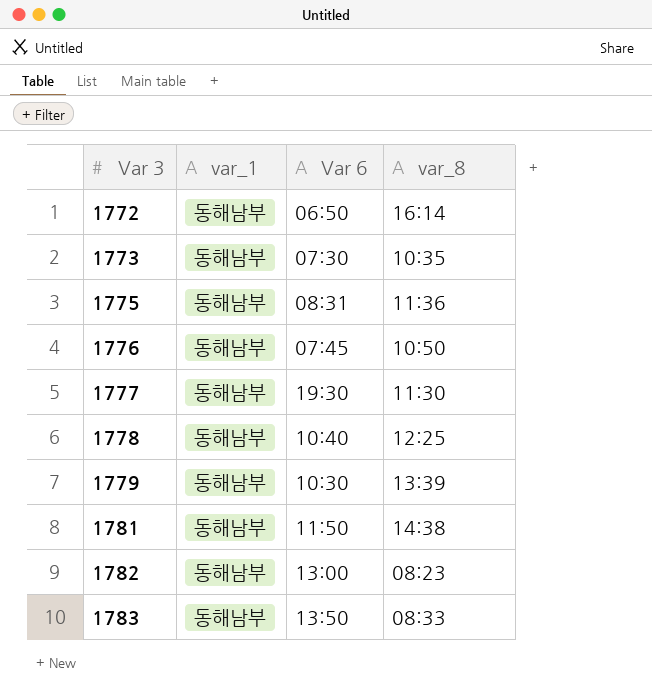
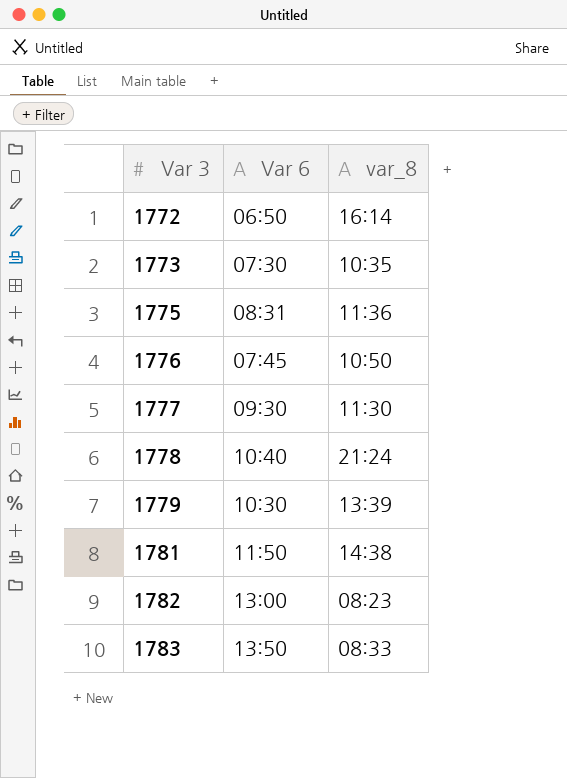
column var_1 | position: 2 -> none
1777 | Var 6: 19:30 -> 09:30
1778 | var_8: 12:25 -> 21:24

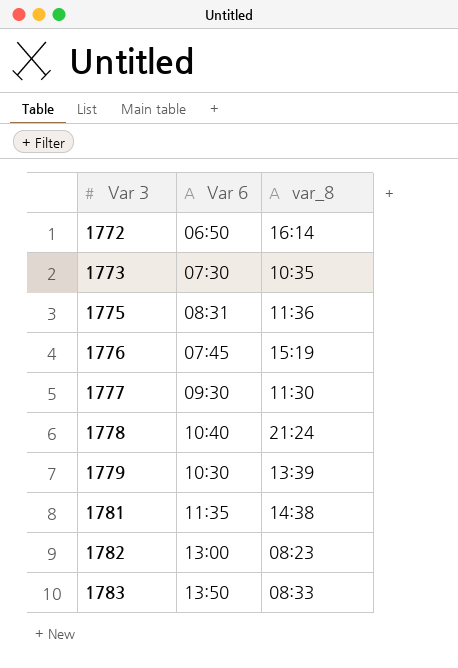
1776 | var_8: 10:50 -> 15:19
1781 | Var 6: 11:50 -> 11:35

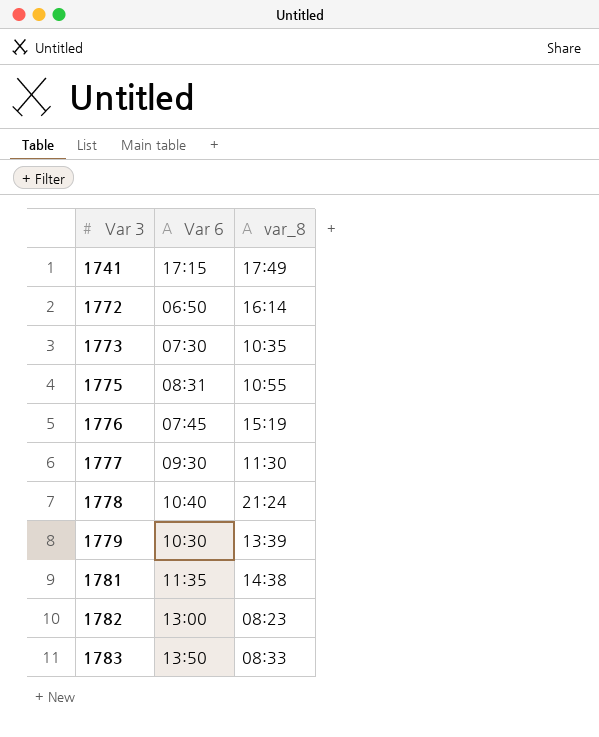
row 1741: none -> 17:15 | 17:49
1775 | var_8: 11:36 -> 10:55

